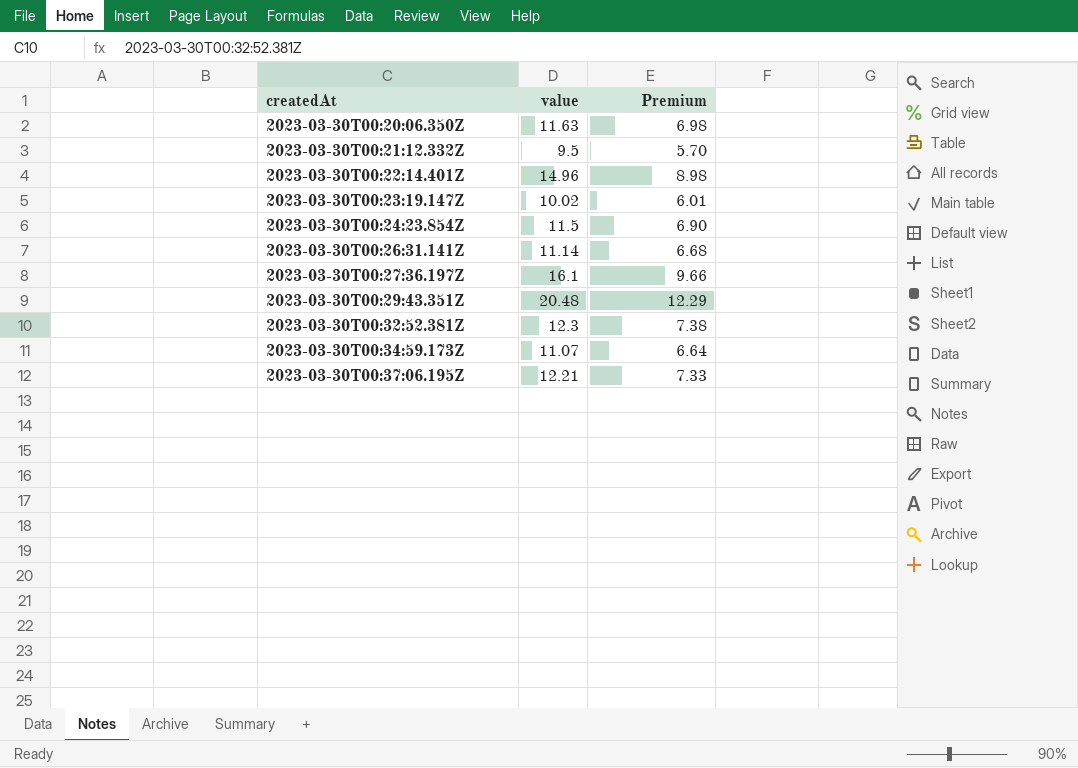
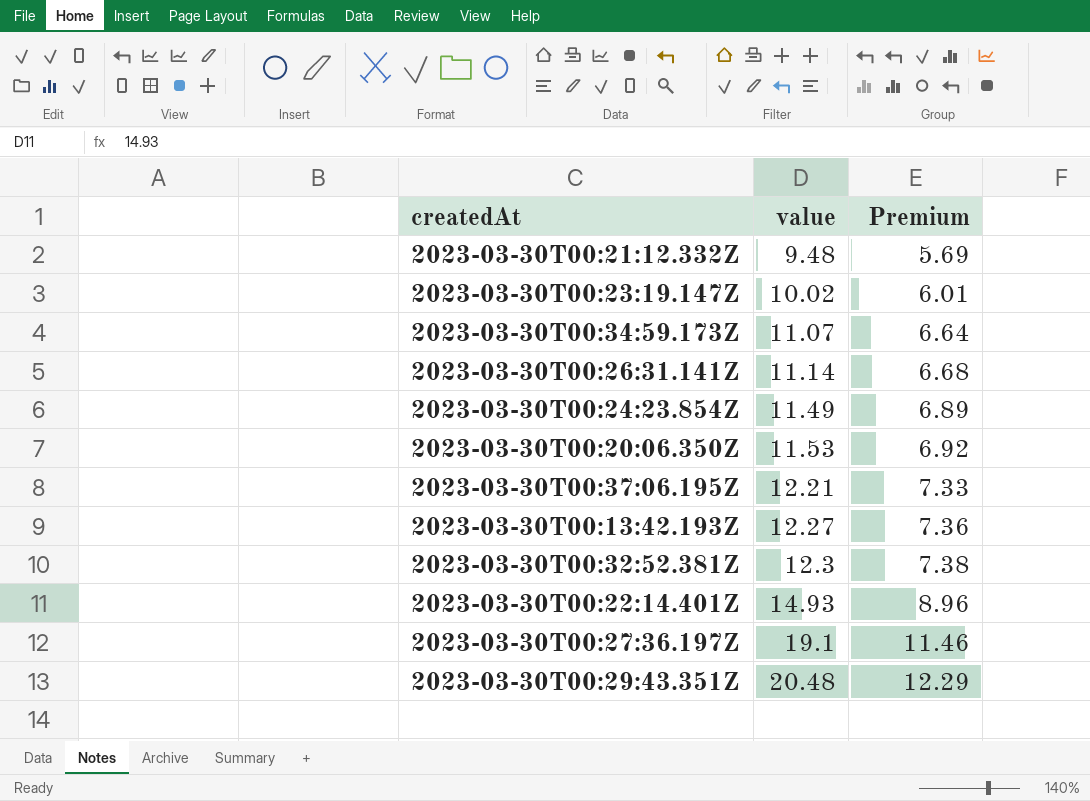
row order: createdAt ascending -> value ascending
2023-03-30T00:21:12.332Z | value: 9.5 -> 9.48
2023-03-30T00:21:12.332Z | Premium: 5.70 -> 5.69
2023-03-30T00:24:23.854Z | value: 11.5 -> 11.49
2023-03-30T00:24:23.854Z | Premium: 6.90 -> 6.89
2023-03-30T00:20:06.350Z | value: 11.63 -> 11.53
2023-03-30T00:20:06.350Z | Premium: 6.98 -> 6.92
row 2023-03-30T00:13:42.193Z: none -> 12.27 | 7.36
2023-03-30T00:22:14.401Z | value: 14.96 -> 14.93
2023-03-30T00:22:14.401Z | Premium: 8.98 -> 8.96
2023-03-30T00:27:36.197Z | value: 16.1 -> 19.1
2023-03-30T00:27:36.197Z | Premium: 9.66 -> 11.46

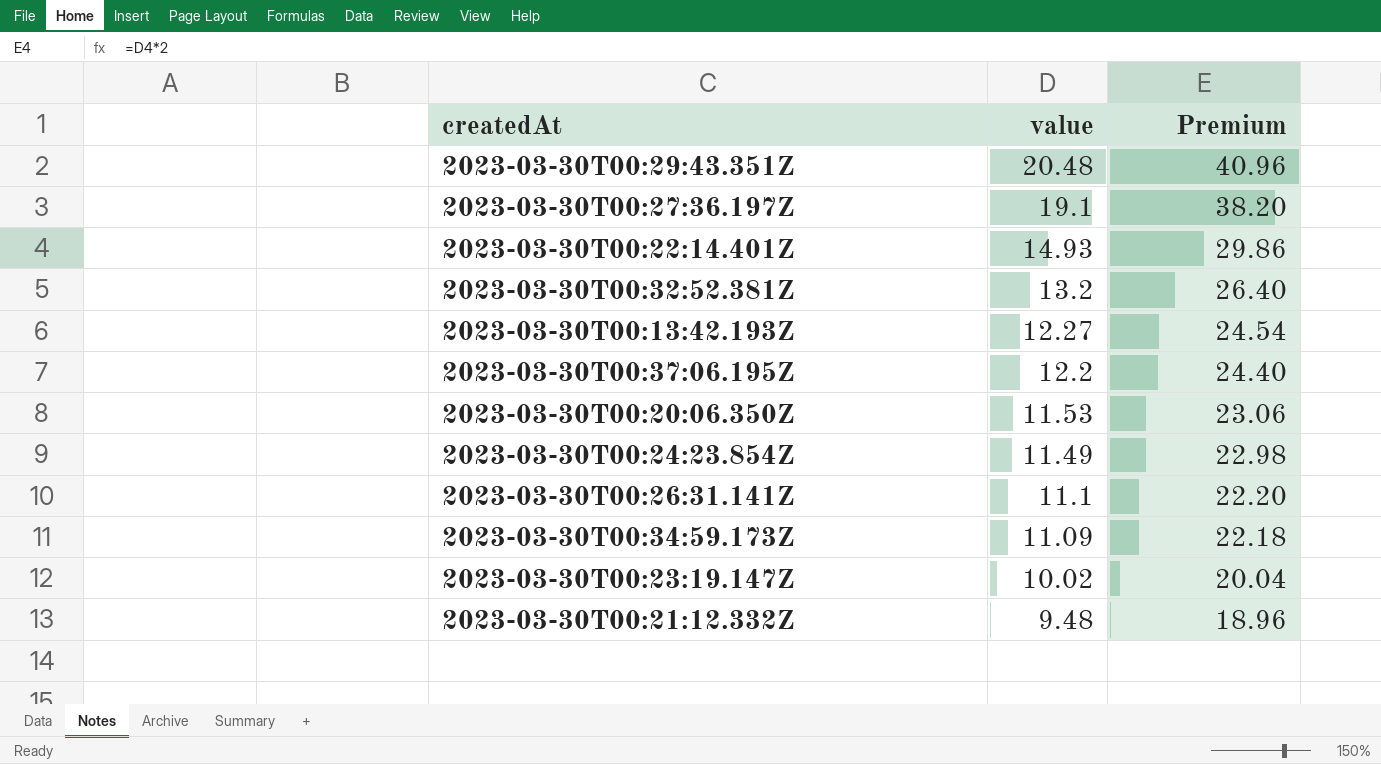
row order: value ascending -> value descending
column Premium | formula: [value] * 0.6 -> [value] * 2
2023-03-30T00:32:52.381Z | value: 12.3 -> 13.2
2023-03-30T00:37:06.195Z | value: 12.21 -> 12.2
2023-03-30T00:26:31.141Z | value: 11.14 -> 11.1
2023-03-30T00:34:59.173Z | value: 11.07 -> 11.09

